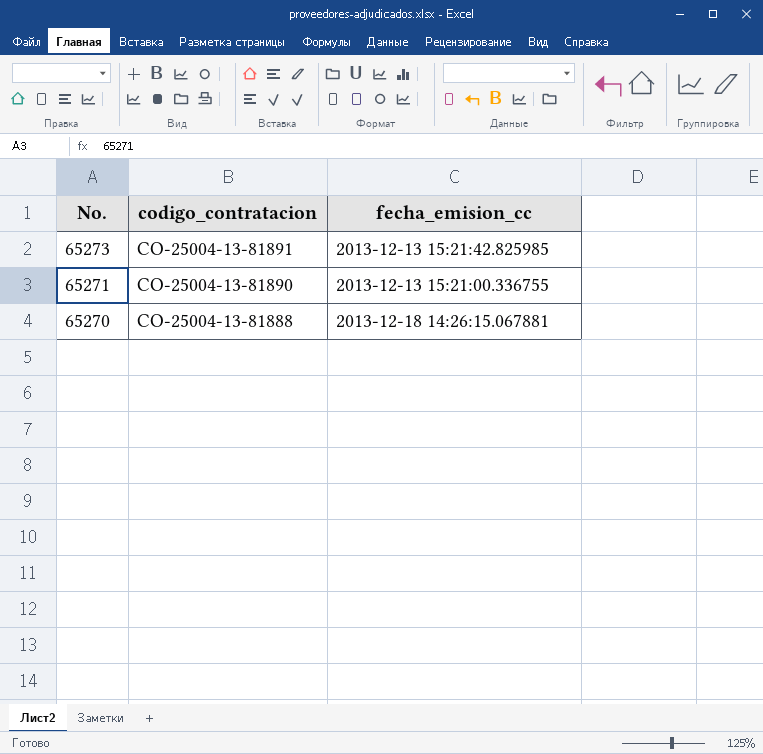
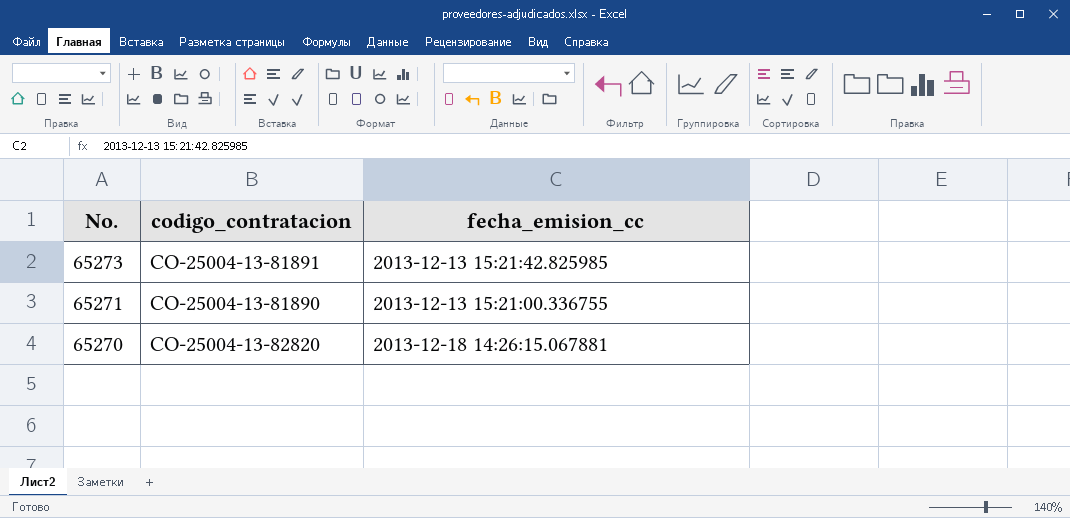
65270 | codigo_contratacion: CO-25004-13-81888 -> CO-25004-13-82820

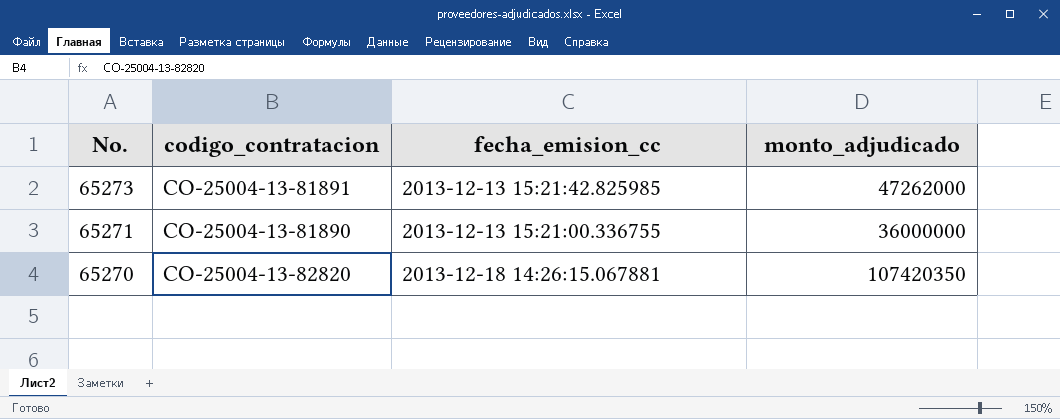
column monto_adjudicado | position: none -> 4

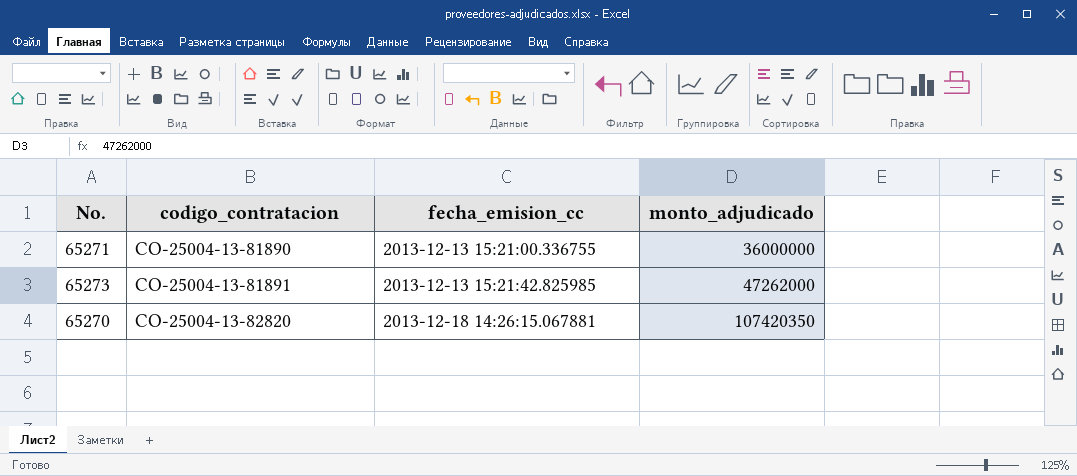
row order: No. descending -> codigo_contratacion ascending

